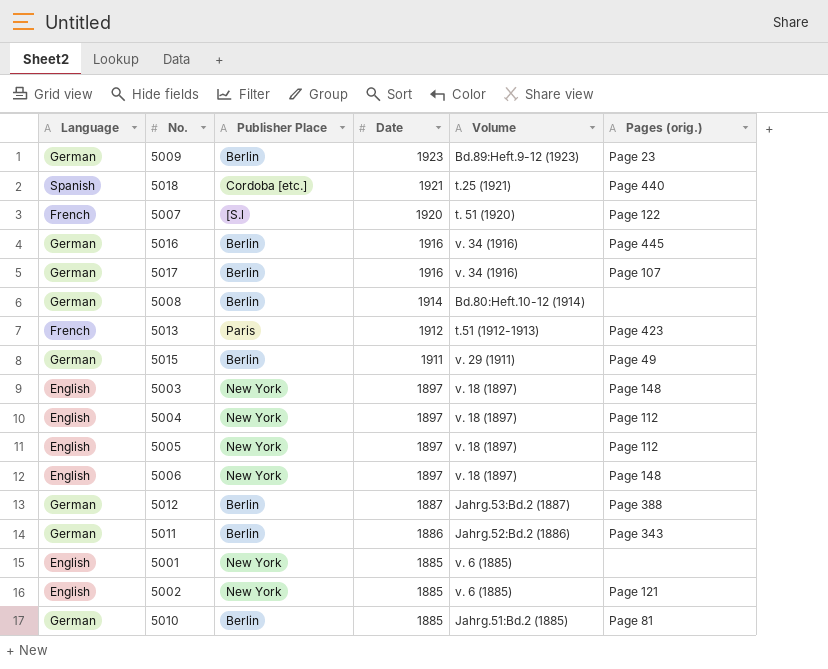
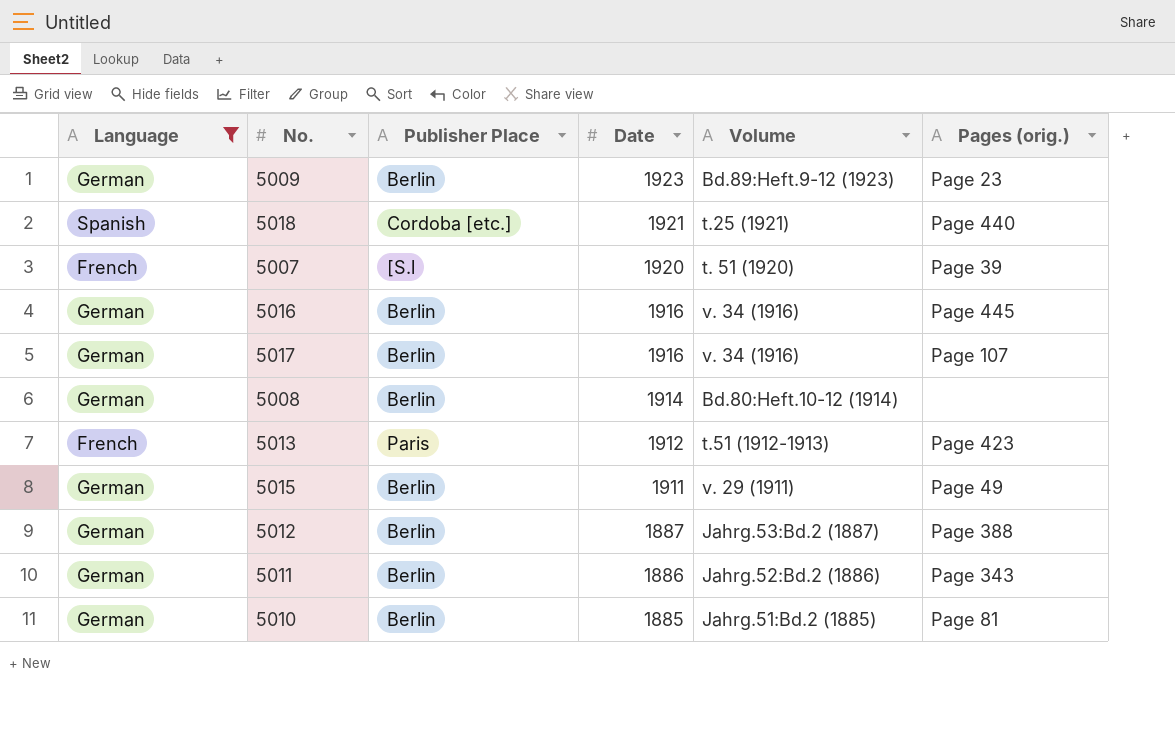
filter: none -> Language != English
5007 | Pages (orig.): Page 122 -> Page 39

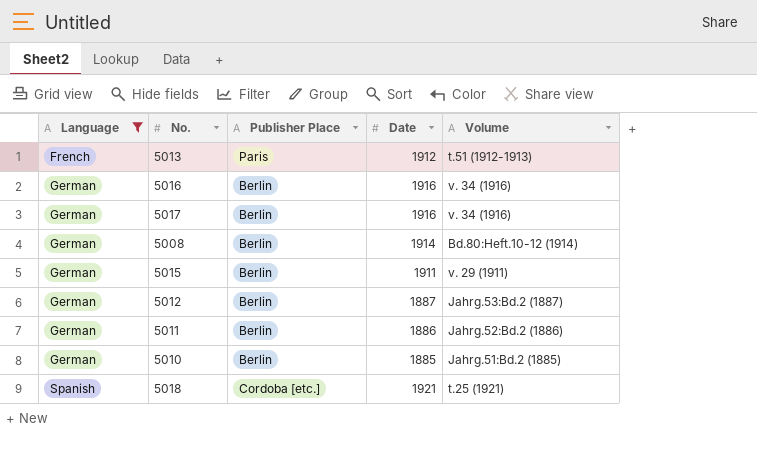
row order: Date descending -> Language ascending
column Pages (orig.) | position: 6 -> none
row 5009: German | Berlin | 1923 | Bd.89:Heft.9-12 (1923) | Page 23 -> none
row 5007: French | [S.l | 1920 | t. 51 (1920) | Page 39 -> none

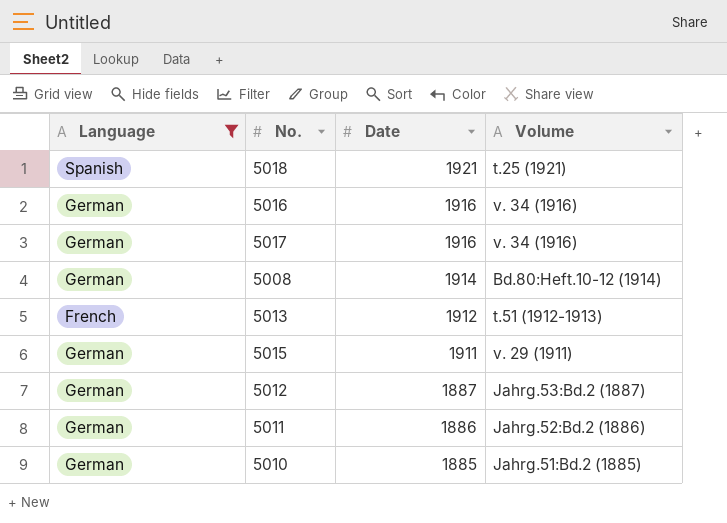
row order: Language ascending -> Date descending
column Publisher Place | position: 3 -> none

